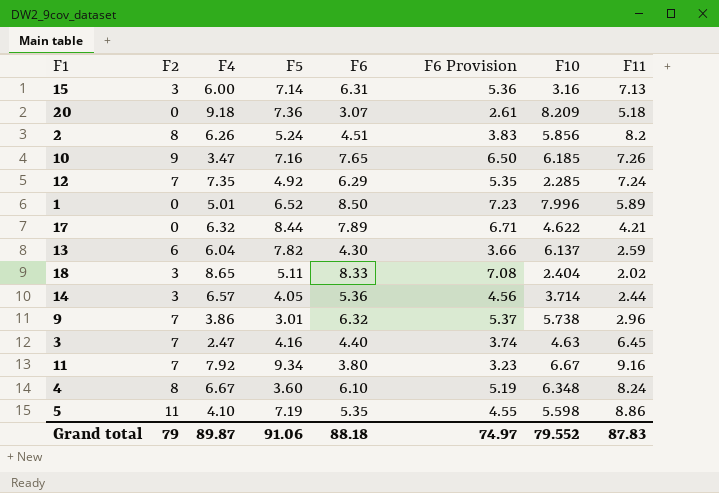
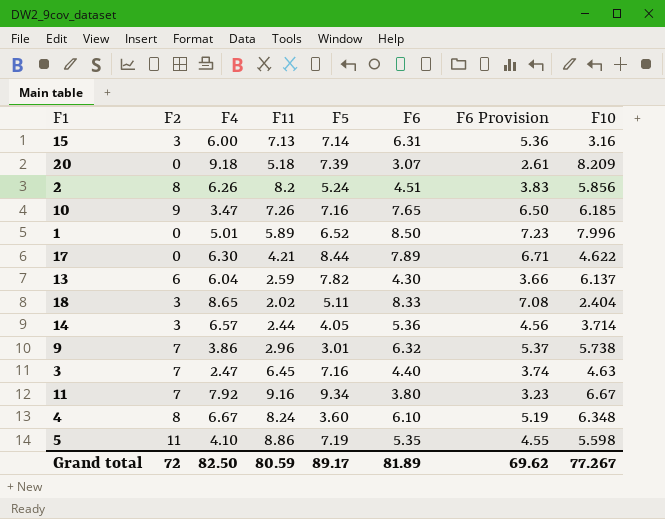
column F11 | position: 8 -> 4
row 12: 7 | 7.35 | 4.92 | 6.29 | 5.35 | 2.285 | 7.24 -> none
20 | F5: 7.36 -> 7.39
17 | F4: 6.32 -> 6.30
3 | F5: 4.16 -> 7.16
Grand total | F2: 79 -> 72
Grand total | F4: 89.87 -> 82.50
Grand total | F11: 87.83 -> 80.59
Grand total | F5: 91.06 -> 89.17
Grand total | F6: 88.18 -> 81.89
Grand total | F6 Provision: 74.97 -> 69.62
Grand total | F10: 79.552 -> 77.267

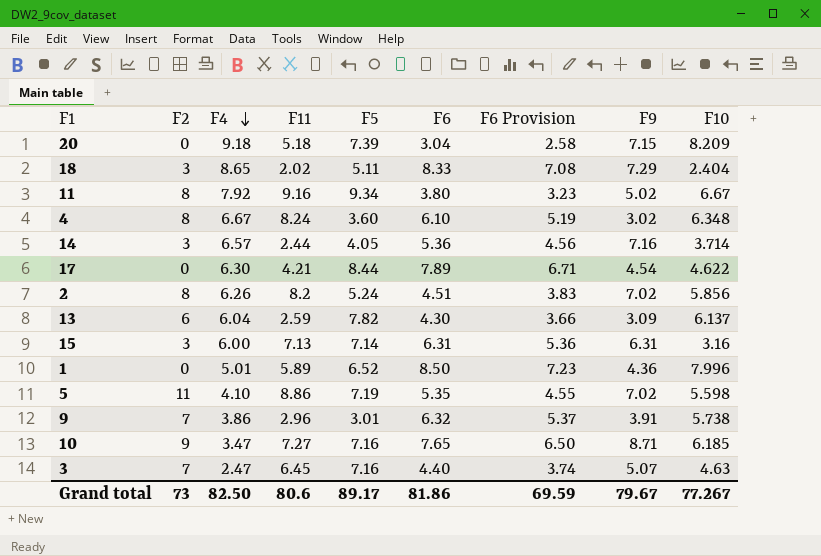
row order: none -> F4 descending
column F9 | position: none -> 8
20 | F6: 3.07 -> 3.04
20 | F6 Provision: 2.61 -> 2.58
11 | F2: 7 -> 8
10 | F11: 7.26 -> 7.27
Grand total | F2: 72 -> 73
Grand total | F11: 80.59 -> 80.6
Grand total | F6: 81.89 -> 81.86
Grand total | F6 Provision: 69.62 -> 69.59

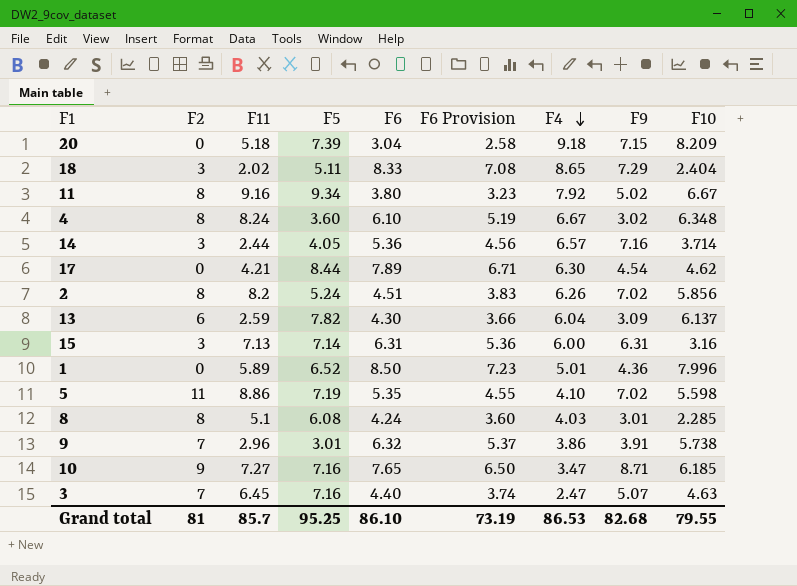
column F4 | position: 3 -> 7
17 | F10: 4.622 -> 4.62
row 8: none -> 8 | 5.1 | 6.08 | 4.24 | 3.60 | 4.03 | 3.01 | 2.285
Grand total | F2: 73 -> 81
Grand total | F11: 80.6 -> 85.7
Grand total | F5: 89.17 -> 95.25
Grand total | F6: 81.86 -> 86.10
Grand total | F6 Provision: 69.59 -> 73.19
Grand total | F4: 82.50 -> 86.53
Grand total | F9: 79.67 -> 82.68
Grand total | F10: 77.267 -> 79.55

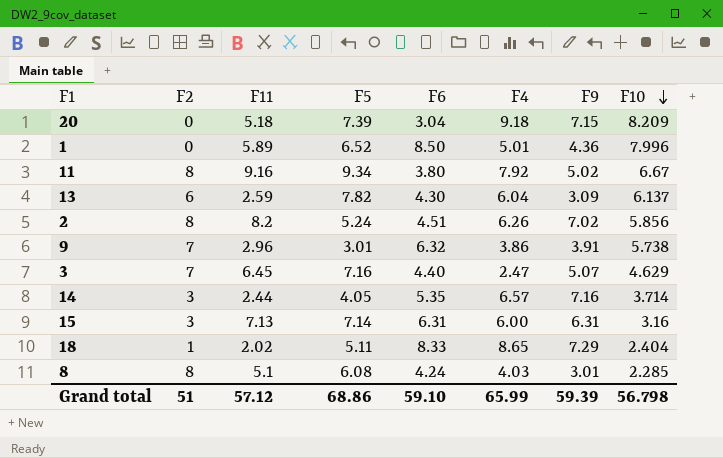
row order: F4 descending -> F10 descending
column F6 Provision | formula: [F6] * 0.85 -> none
row 4: 8 | 8.24 | 3.60 | 6.10 | 5.19 | 6.67 | 3.02 | 6.348 -> none
row 17: 0 | 4.21 | 8.44 | 7.89 | 6.71 | 6.30 | 4.54 | 4.62 -> none
row 5: 11 | 8.86 | 7.19 | 5.35 | 4.55 | 4.10 | 7.02 | 5.598 -> none
row 10: 9 | 7.27 | 7.16 | 7.65 | 6.50 | 3.47 | 8.71 | 6.185 -> none
3 | F10: 4.63 -> 4.629
14 | F6: 5.36 -> 5.35
18 | F2: 3 -> 1
Grand total | F2: 81 -> 51
Grand total | F11: 85.7 -> 57.12
Grand total | F5: 95.25 -> 68.86
Grand total | F6: 86.10 -> 59.10
Grand total | F4: 86.53 -> 65.99
Grand total | F9: 82.68 -> 59.39
Grand total | F10: 79.55 -> 56.798

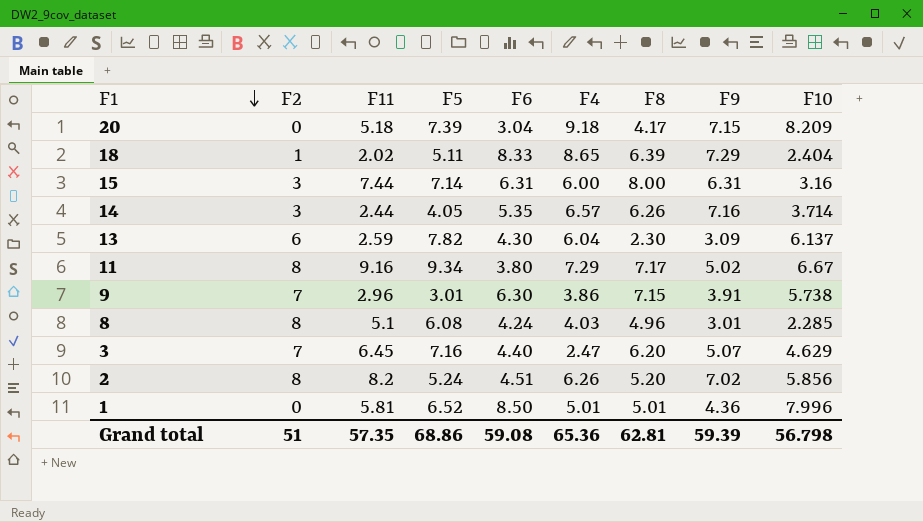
row order: F10 descending -> F1 descending
column F8 | position: none -> 7
15 | F11: 7.13 -> 7.44
11 | F4: 7.92 -> 7.29
9 | F6: 6.32 -> 6.30
1 | F11: 5.89 -> 5.81
Grand total | F11: 57.12 -> 57.35
Grand total | F6: 59.10 -> 59.08
Grand total | F4: 65.99 -> 65.36

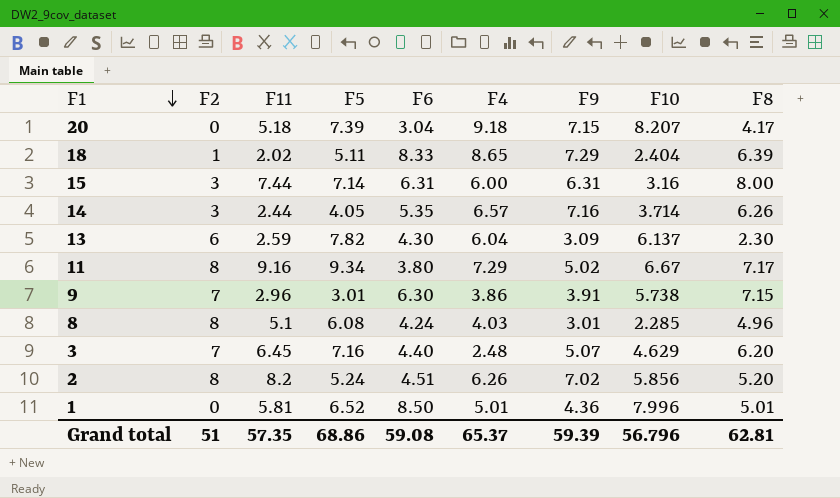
column F8 | position: 7 -> 9
20 | F10: 8.209 -> 8.207
3 | F4: 2.47 -> 2.48
Grand total | F4: 65.36 -> 65.37
Grand total | F10: 56.798 -> 56.796

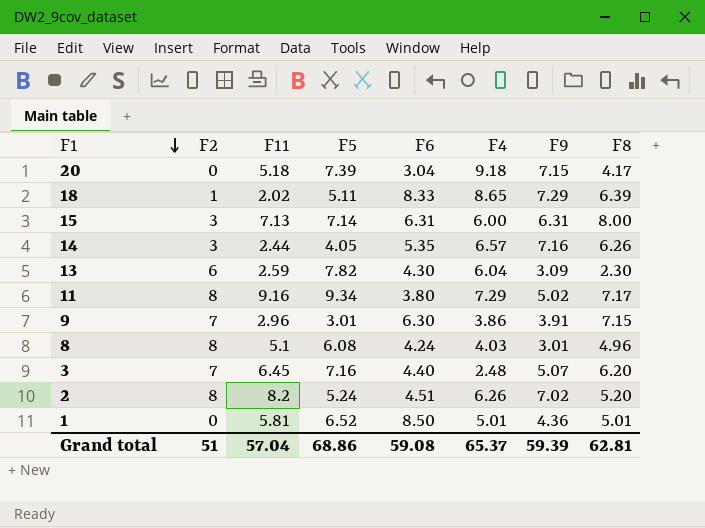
column F10 | position: 8 -> none
15 | F11: 7.44 -> 7.13
Grand total | F11: 57.35 -> 57.04

